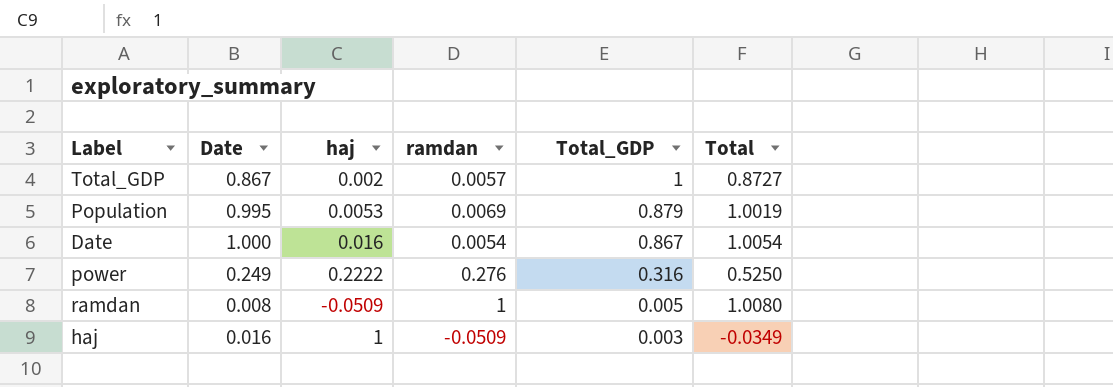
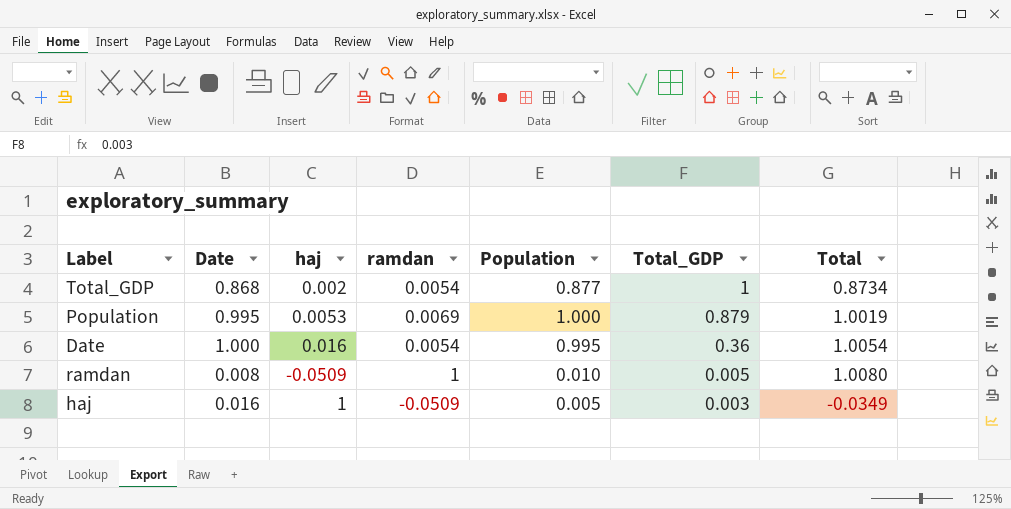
column Population | position: none -> 5
row power: 0.249 | 0.2222 | 0.276 | 0.316 | 0.5250 -> none
Total_GDP | Date: 0.867 -> 0.868
Total_GDP | ramdan: 0.0057 -> 0.0054
Total_GDP | Total: 0.8727 -> 0.8734
Date | Total_GDP: 0.867 -> 0.36

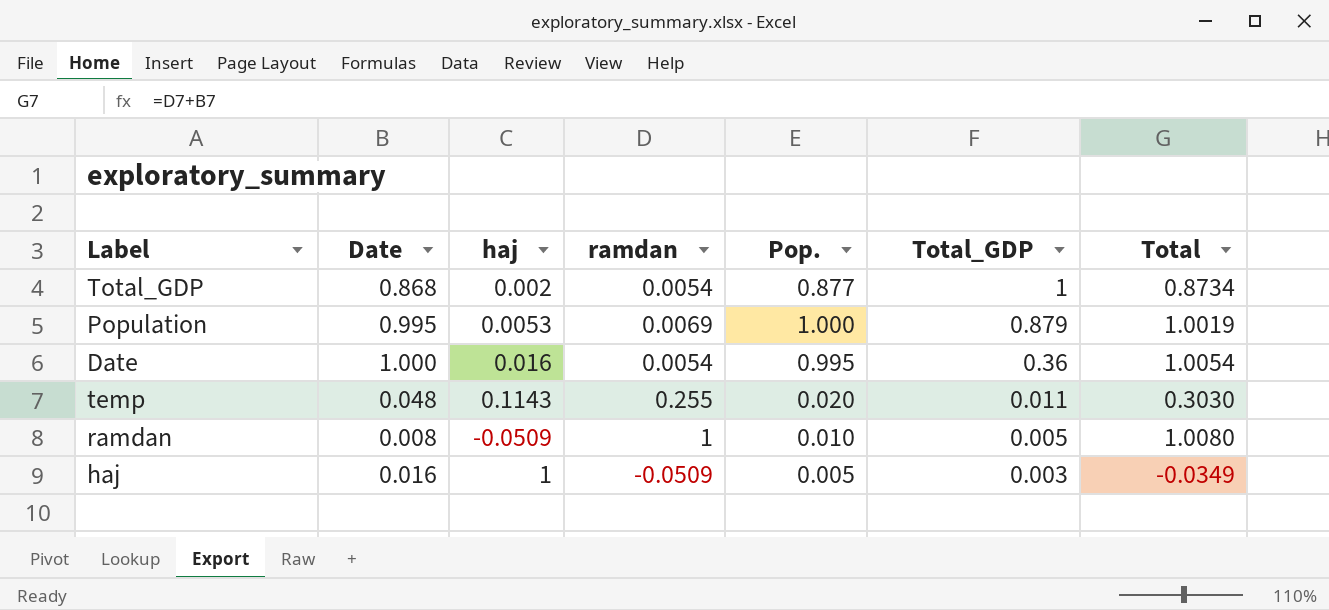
column name: Population -> Pop.
row temp: none -> 0.048 | 0.1143 | 0.255 | 0.020 | 0.011 | 0.3030

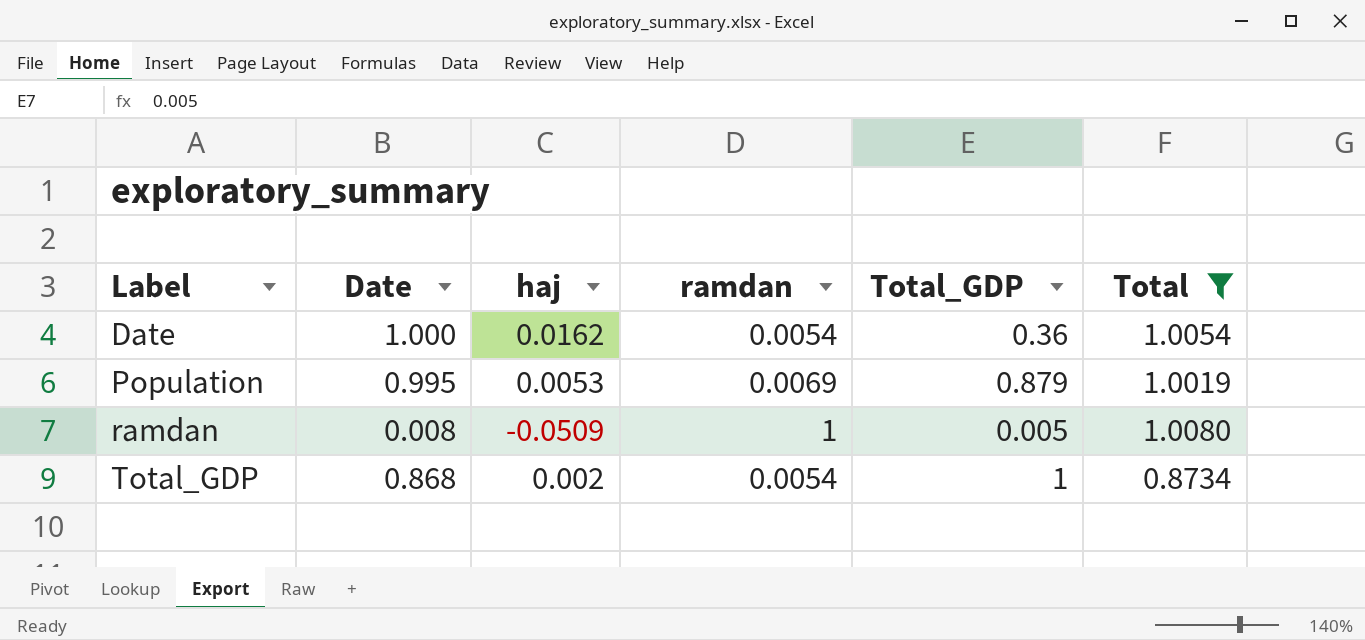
filter: none -> Total >= 0.8734
row order: Total_GDP descending -> Label ascending
column Pop. | position: 5 -> none
Date | haj: 0.016 -> 0.0162

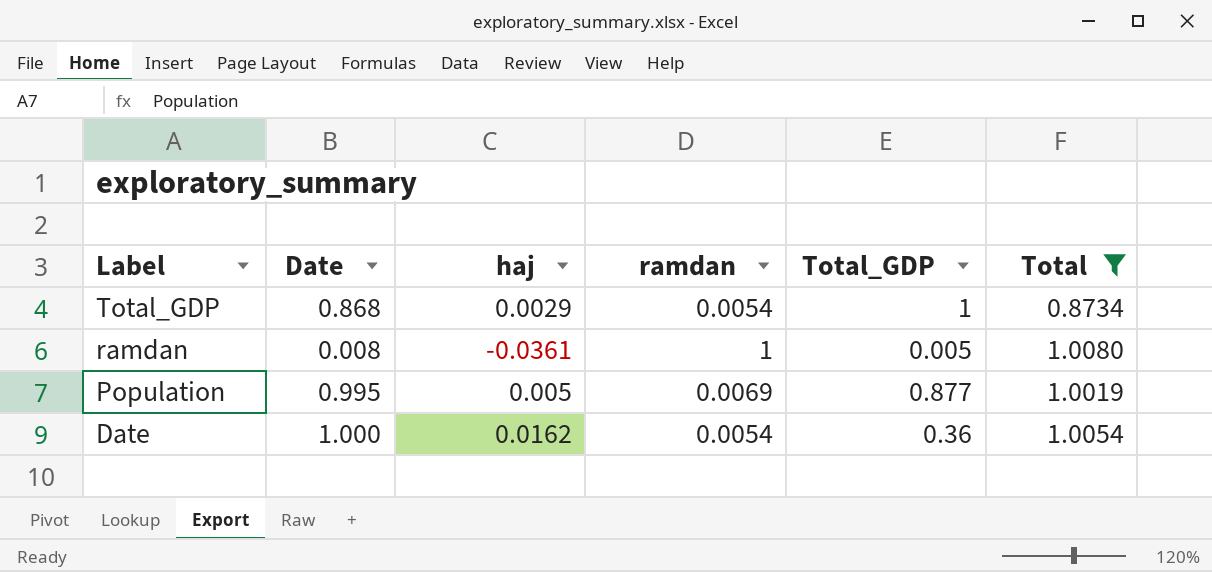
row order: Label ascending -> Label descending
Total_GDP | haj: 0.002 -> 0.0029
ramdan | haj: -0.0509 -> -0.0361
Population | haj: 0.0053 -> 0.005
Population | Total_GDP: 0.879 -> 0.877

